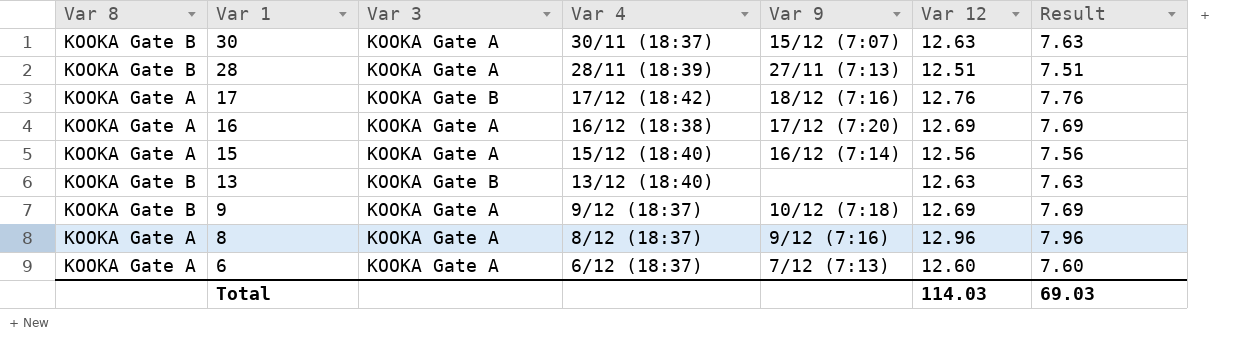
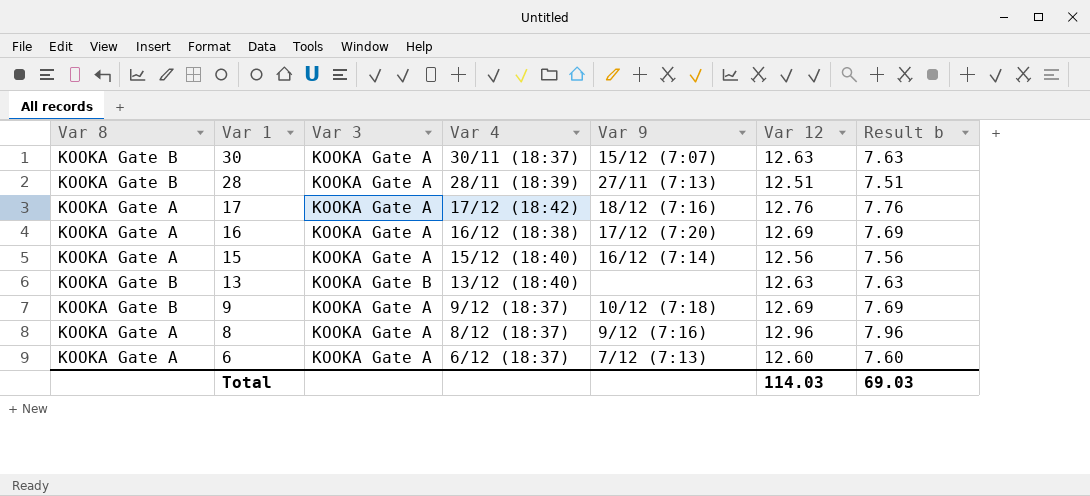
column name: Result -> Result b
17 | Var 3: KOOKA Gate B -> KOOKA Gate A

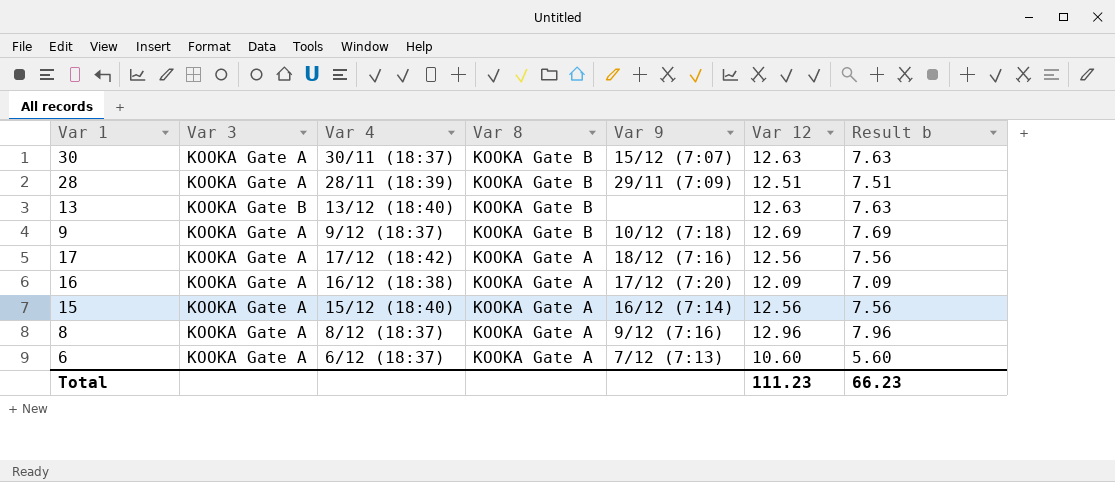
row order: Var 1 descending -> Var 8 descending
column Var 8 | position: 1 -> 4
28 | Var 9: 27/11 (7:13) -> 29/11 (7:09)
17 | Var 12: 12.76 -> 12.56
17 | Result b: 7.76 -> 7.56
16 | Var 12: 12.69 -> 12.09
16 | Result b: 7.69 -> 7.09
6 | Var 12: 12.60 -> 10.60
6 | Result b: 7.60 -> 5.60
Total | Var 12: 114.03 -> 111.23
Total | Result b: 69.03 -> 66.23

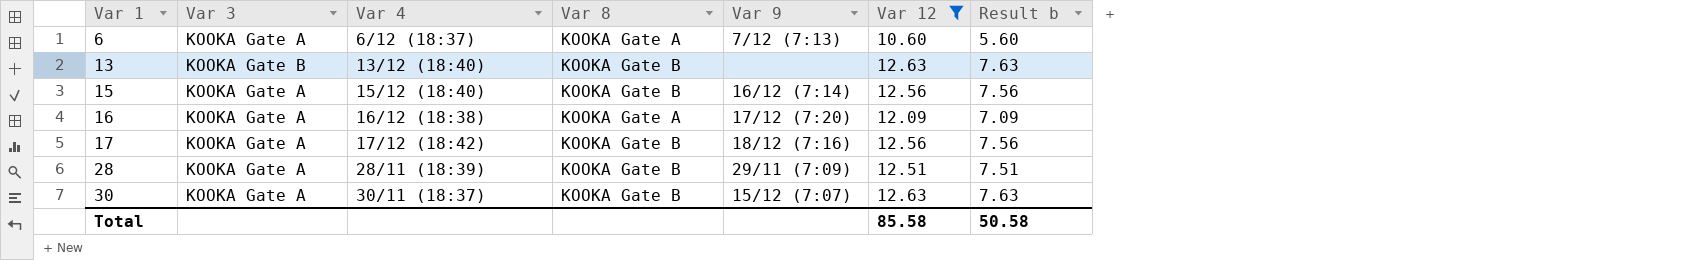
filter: none -> Var 12 <= 12.63
row order: Var 8 descending -> Var 1 ascending
15 | Var 8: KOOKA Gate A -> KOOKA Gate B
17 | Var 8: KOOKA Gate A -> KOOKA Gate B
Total | Var 12: 111.23 -> 85.58
Total | Result b: 66.23 -> 50.58

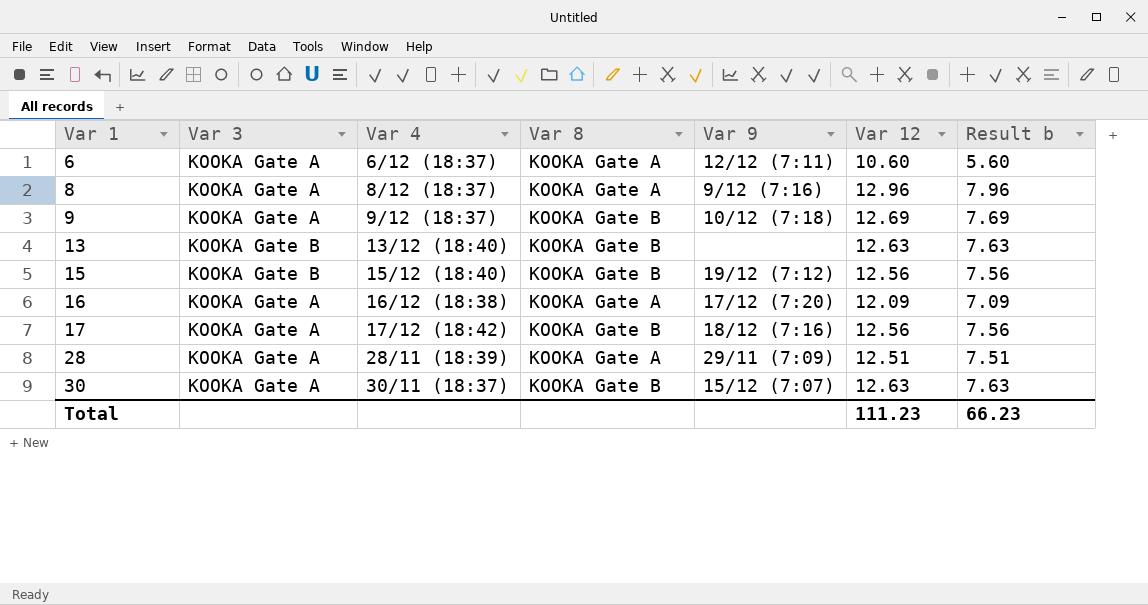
filter: Var 12 <= 12.63 -> none
6 | Var 9: 7/12 (7:13) -> 12/12 (7:11)
15 | Var 3: KOOKA Gate A -> KOOKA Gate B
15 | Var 9: 16/12 (7:14) -> 19/12 (7:12)
28 | Var 8: KOOKA Gate B -> KOOKA Gate A
Total | Var 12: 85.58 -> 111.23
Total | Result b: 50.58 -> 66.23

